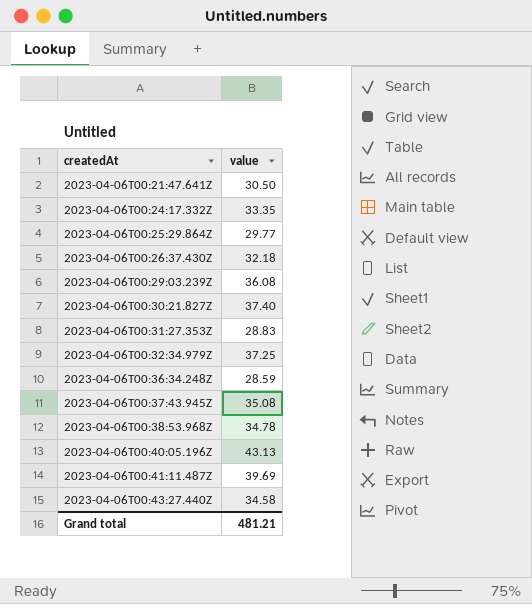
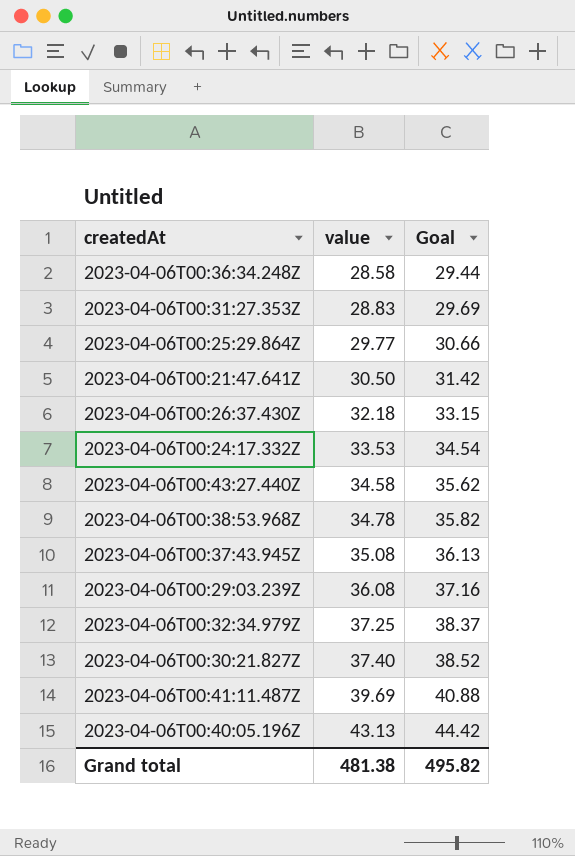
row order: createdAt ascending -> value ascending
column Goal | formula: none -> [value] * 1.03
2023-04-06T00:36:34.248Z | value: 28.59 -> 28.58
2023-04-06T00:24:17.332Z | value: 33.35 -> 33.53
Grand total | value: 481.21 -> 481.38

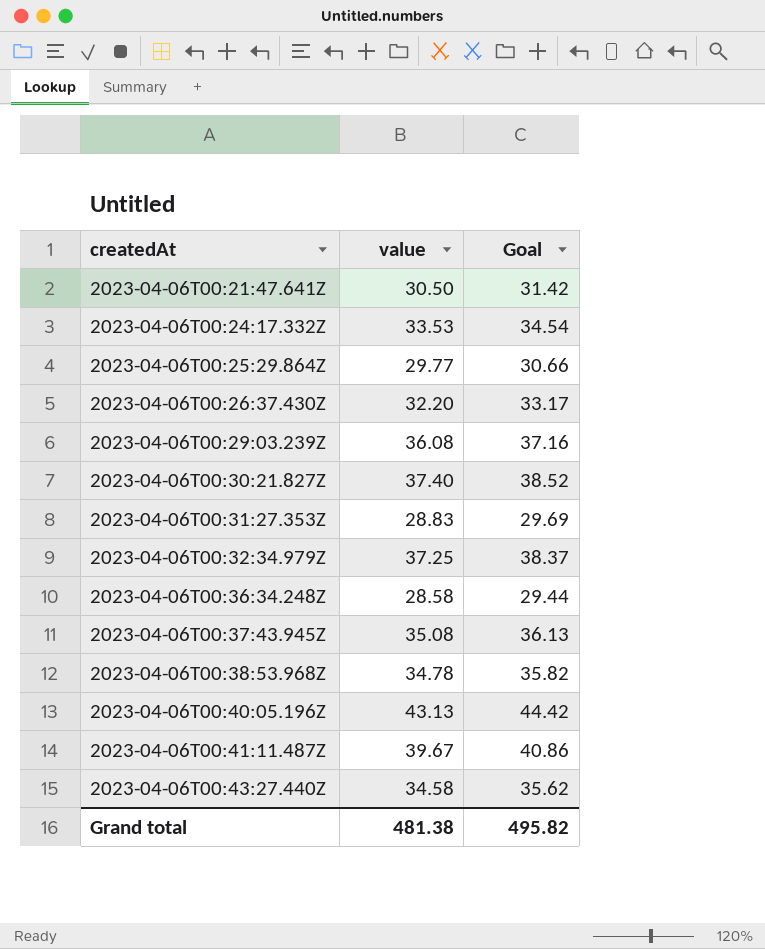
row order: value ascending -> createdAt ascending
2023-04-06T00:26:37.430Z | value: 32.18 -> 32.20
2023-04-06T00:26:37.430Z | Goal: 33.15 -> 33.17
2023-04-06T00:41:11.487Z | value: 39.69 -> 39.67
2023-04-06T00:41:11.487Z | Goal: 40.88 -> 40.86

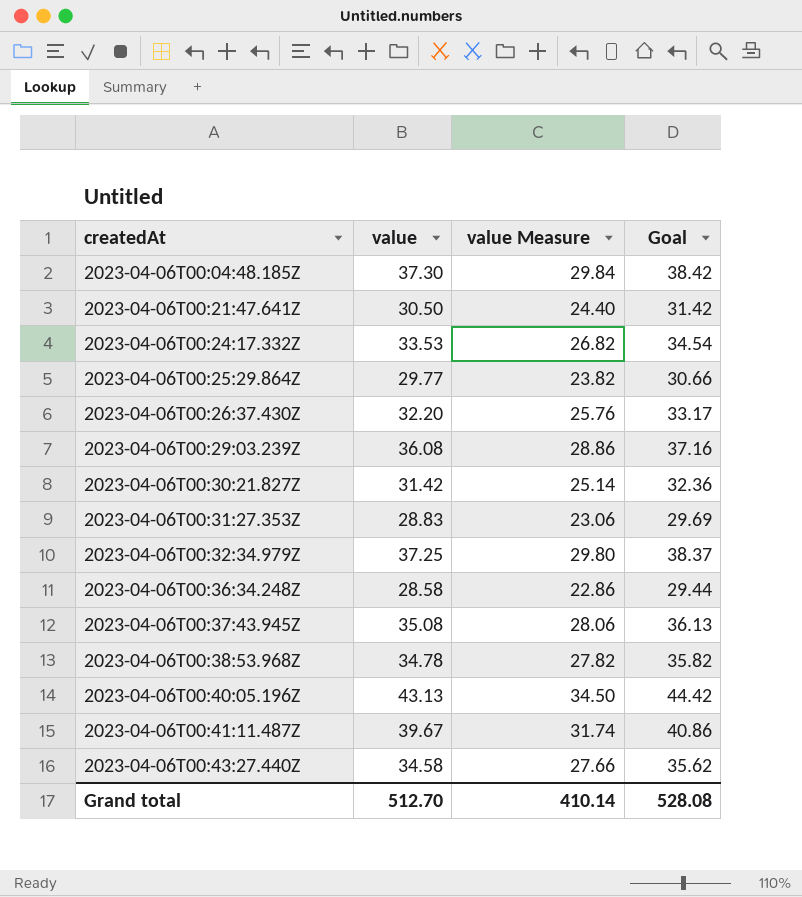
column value Measure | formula: none -> [value] * 0.8
row 2023-04-06T00:04:48.185Z: none -> 37.30 | 29.84 | 38.42
2023-04-06T00:30:21.827Z | value: 37.40 -> 31.42
2023-04-06T00:30:21.827Z | Goal: 38.52 -> 32.36
Grand total | value: 481.38 -> 512.70
Grand total | Goal: 495.82 -> 528.08

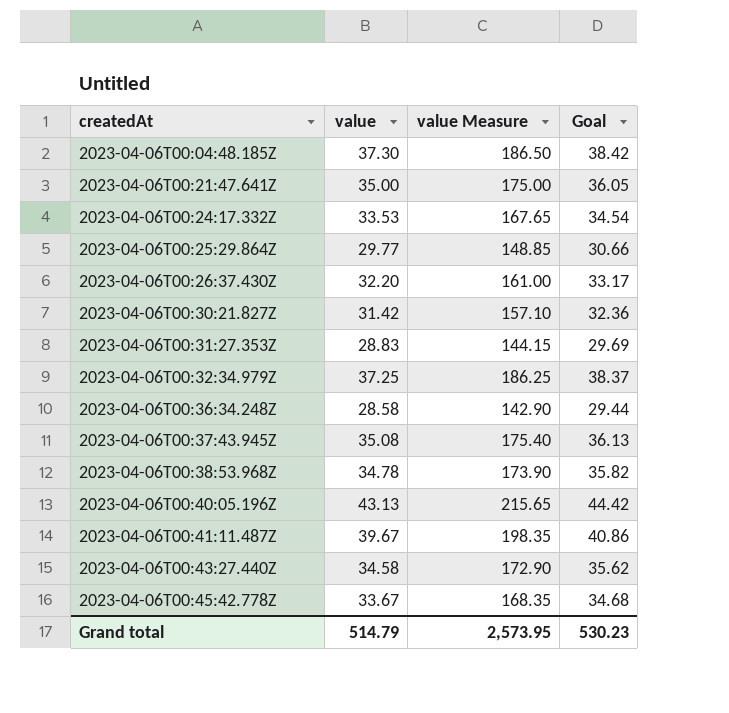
column value Measure | formula: [value] * 0.8 -> [value] * 5
row 2023-04-06T00:29:03.239Z: 36.08 | 28.86 | 37.16 -> none
2023-04-06T00:21:47.641Z | value: 30.50 -> 35.00
2023-04-06T00:21:47.641Z | Goal: 31.42 -> 36.05
row 2023-04-06T00:45:42.778Z: none -> 33.67 | 168.35 | 34.68
Grand total | value: 512.70 -> 514.79
Grand total | value Measure: 410.14 -> 2,573.95
Grand total | Goal: 528.08 -> 530.23

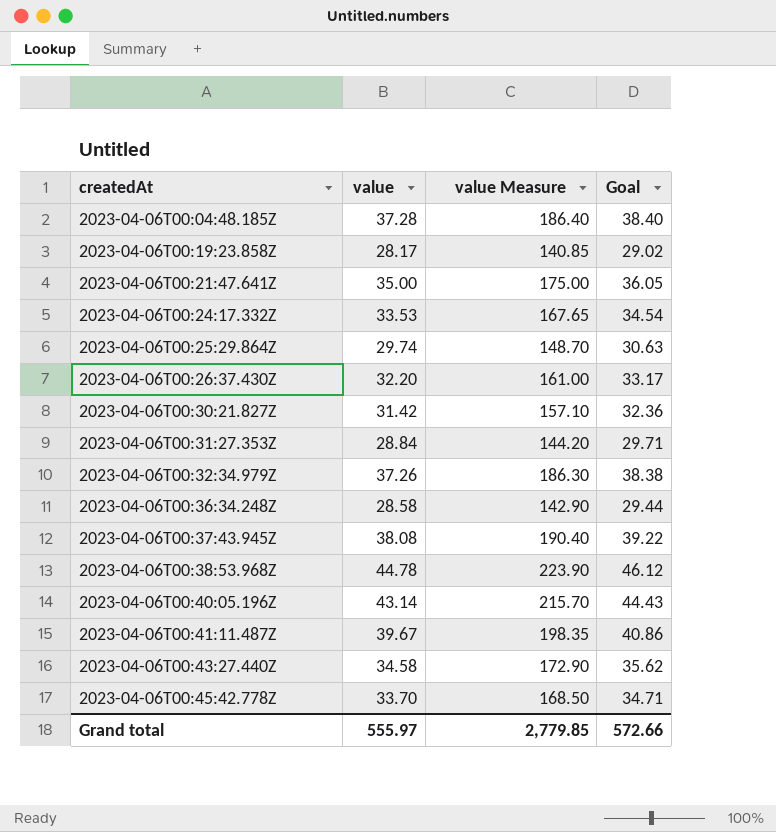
2023-04-06T00:04:48.185Z | value: 37.30 -> 37.28
2023-04-06T00:04:48.185Z | value Measure: 186.50 -> 186.40
2023-04-06T00:04:48.185Z | Goal: 38.42 -> 38.40
row 2023-04-06T00:19:23.858Z: none -> 28.17 | 140.85 | 29.02
2023-04-06T00:25:29.864Z | value: 29.77 -> 29.74
2023-04-06T00:25:29.864Z | value Measure: 148.85 -> 148.70
2023-04-06T00:25:29.864Z | Goal: 30.66 -> 30.63
2023-04-06T00:31:27.353Z | value: 28.83 -> 28.84
2023-04-06T00:31:27.353Z | value Measure: 144.15 -> 144.20
2023-04-06T00:31:27.353Z | Goal: 29.69 -> 29.71
2023-04-06T00:32:34.979Z | value: 37.25 -> 37.26
2023-04-06T00:32:34.979Z | value Measure: 186.25 -> 186.30
2023-04-06T00:32:34.979Z | Goal: 38.37 -> 38.38
2023-04-06T00:37:43.945Z | value: 35.08 -> 38.08
2023-04-06T00:37:43.945Z | value Measure: 175.40 -> 190.40
2023-04-06T00:37:43.945Z | Goal: 36.13 -> 39.22
2023-04-06T00:38:53.968Z | value: 34.78 -> 44.78
2023-04-06T00:38:53.968Z | value Measure: 173.90 -> 223.90
2023-04-06T00:38:53.968Z | Goal: 35.82 -> 46.12
2023-04-06T00:40:05.196Z | value: 43.13 -> 43.14
2023-04-06T00:40:05.196Z | value Measure: 215.65 -> 215.70
2023-04-06T00:40:05.196Z | Goal: 44.42 -> 44.43
2023-04-06T00:45:42.778Z | value: 33.67 -> 33.70
2023-04-06T00:45:42.778Z | value Measure: 168.35 -> 168.50
2023-04-06T00:45:42.778Z | Goal: 34.68 -> 34.71
Grand total | value: 514.79 -> 555.97
Grand total | value Measure: 2,573.95 -> 2,779.85
Grand total | Goal: 530.23 -> 572.66

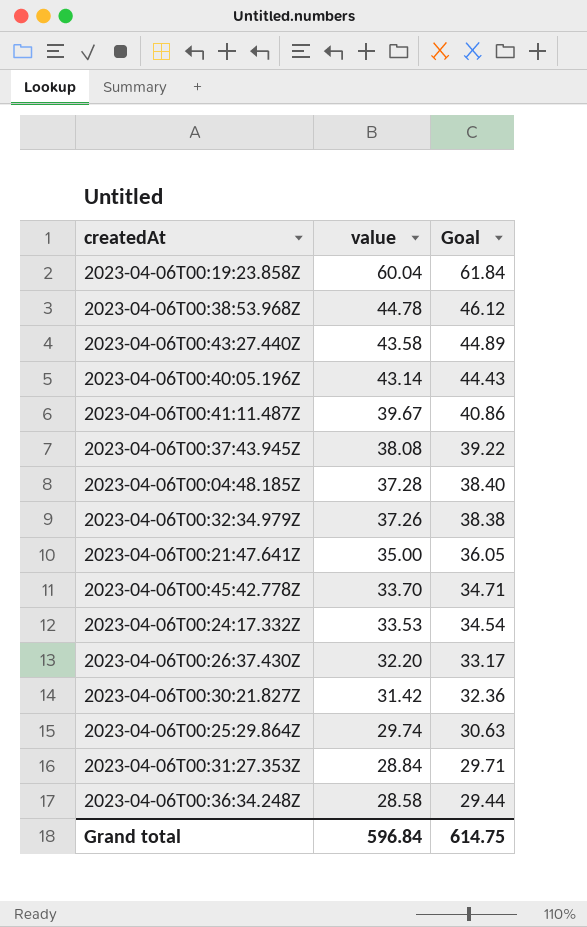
row order: createdAt ascending -> value descending
column value Measure | formula: [value] * 5 -> none
2023-04-06T00:19:23.858Z | value: 28.17 -> 60.04
2023-04-06T00:19:23.858Z | Goal: 29.02 -> 61.84
2023-04-06T00:43:27.440Z | value: 34.58 -> 43.58
2023-04-06T00:43:27.440Z | Goal: 35.62 -> 44.89
Grand total | value: 555.97 -> 596.84
Grand total | Goal: 572.66 -> 614.75

